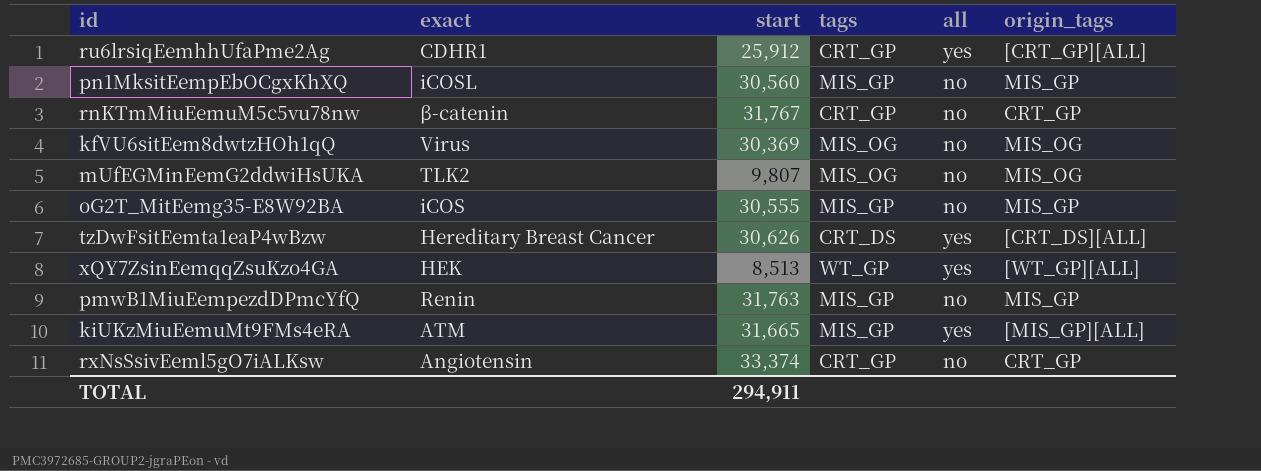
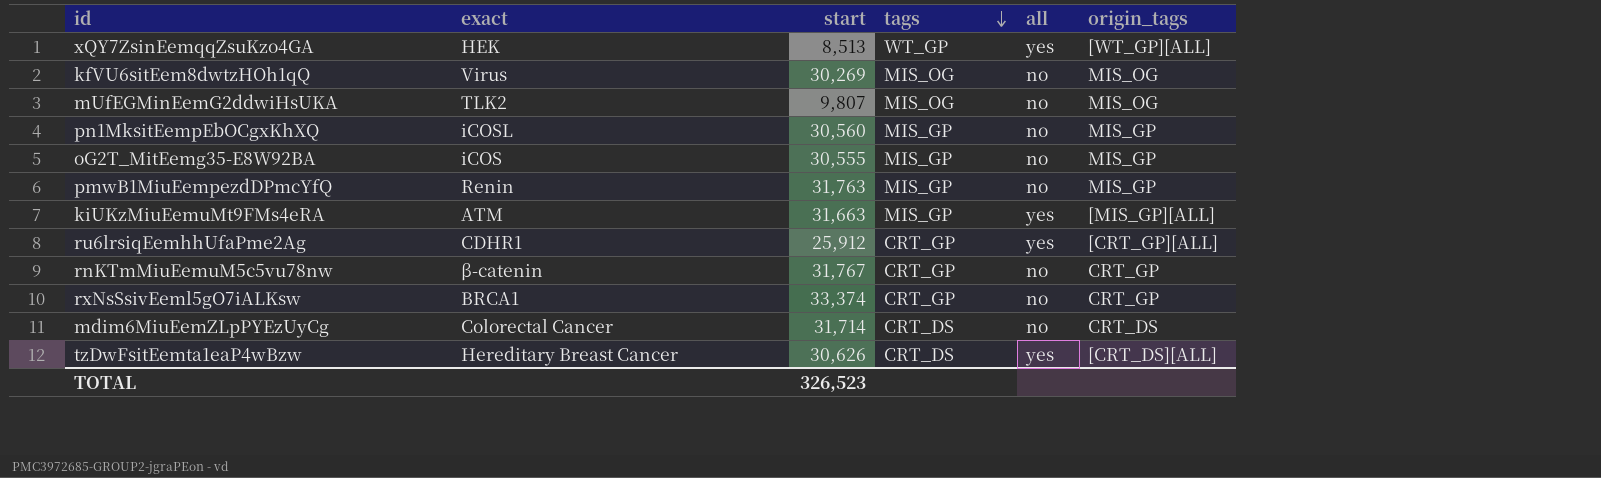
row order: none -> tags descending
kfVU6sitEem8dwtzHOh1qQ | start: 30,369 -> 30,269
kiUKzMiuEemuMt9FMs4eRA | start: 31,665 -> 31,663
rxNsSsivEeml5gO7iALKsw | exact: Angiotensin -> BRCA1
row mdim6MiuEemZLpPYEzUyCg: none -> Colorectal Cancer | 31,714 | CRT_DS | no | CRT_DS
TOTAL | start: 294,911 -> 326,523

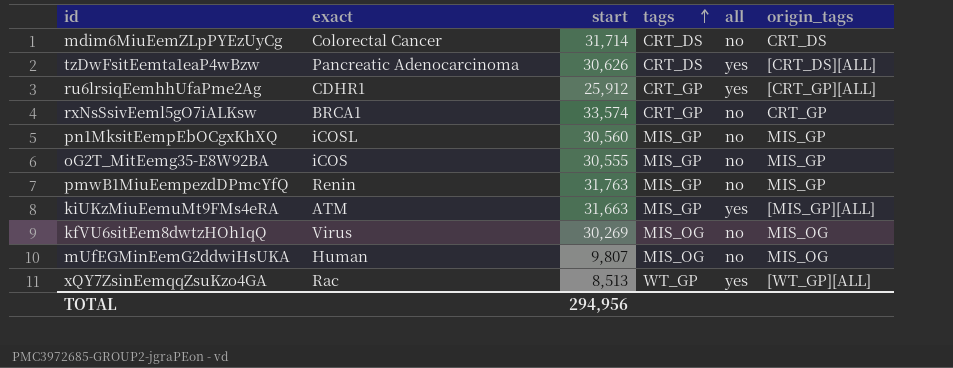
row order: tags descending -> tags ascending
row rnKTmMiuEemuM5c5vu78nw: β-catenin | 31,767 | CRT_GP | no | CRT_GP -> none
tzDwFsitEemta1eaP4wBzw | exact: Hereditary Breast Cancer -> Pancreatic Adenocarcinoma
rxNsSsivEeml5gO7iALKsw | start: 33,374 -> 33,574
mUfEGMinEemG2ddwiHsUKA | exact: TLK2 -> Human
xQY7ZsinEemqqZsuKzo4GA | exact: HEK -> Rac
TOTAL | start: 326,523 -> 294,956

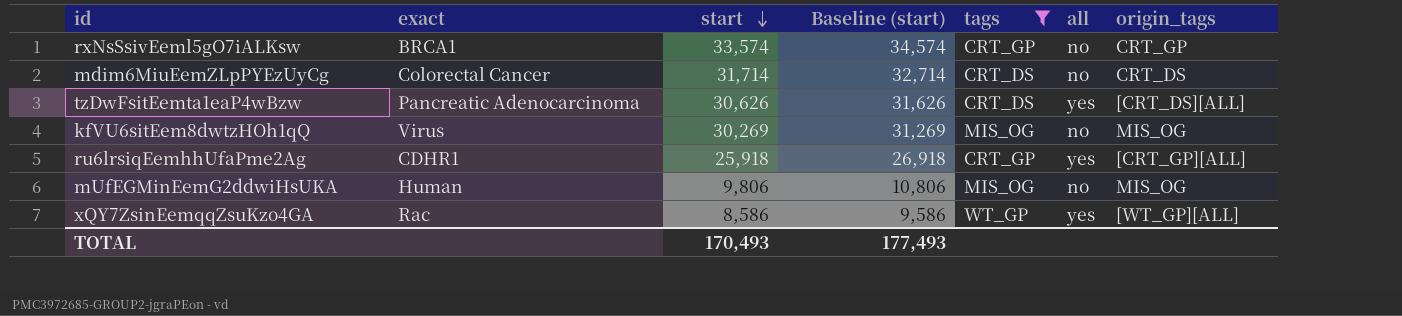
filter: none -> tags != MIS_GP
row order: tags ascending -> start descending
column Baseline (start) | formula: none -> [start] + 1000
ru6lrsiqEemhhUfaPme2Ag | start: 25,912 -> 25,918
mUfEGMinEemG2ddwiHsUKA | start: 9,807 -> 9,806
xQY7ZsinEemqqZsuKzo4GA | start: 8,513 -> 8,586
TOTAL | start: 294,956 -> 170,493

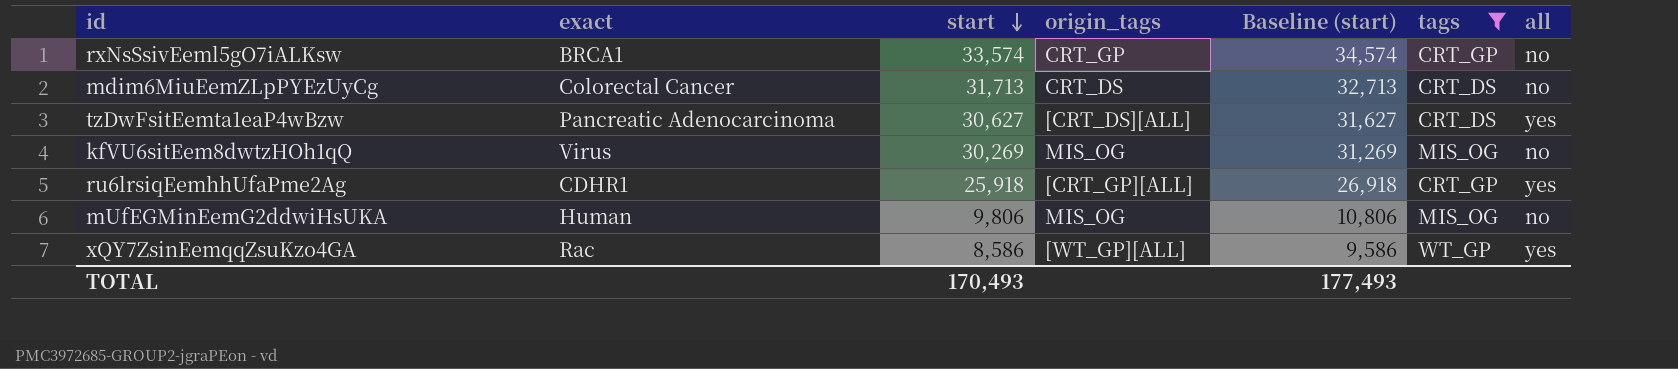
column origin_tags | position: 7 -> 4
mdim6MiuEemZLpPYEzUyCg | start: 31,714 -> 31,713
mdim6MiuEemZLpPYEzUyCg | Baseline (start): 32,714 -> 32,713
tzDwFsitEemta1eaP4wBzw | start: 30,626 -> 30,627
tzDwFsitEemta1eaP4wBzw | Baseline (start): 31,626 -> 31,627

